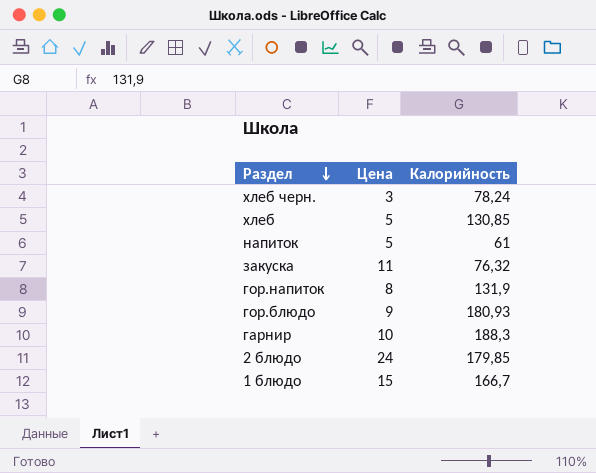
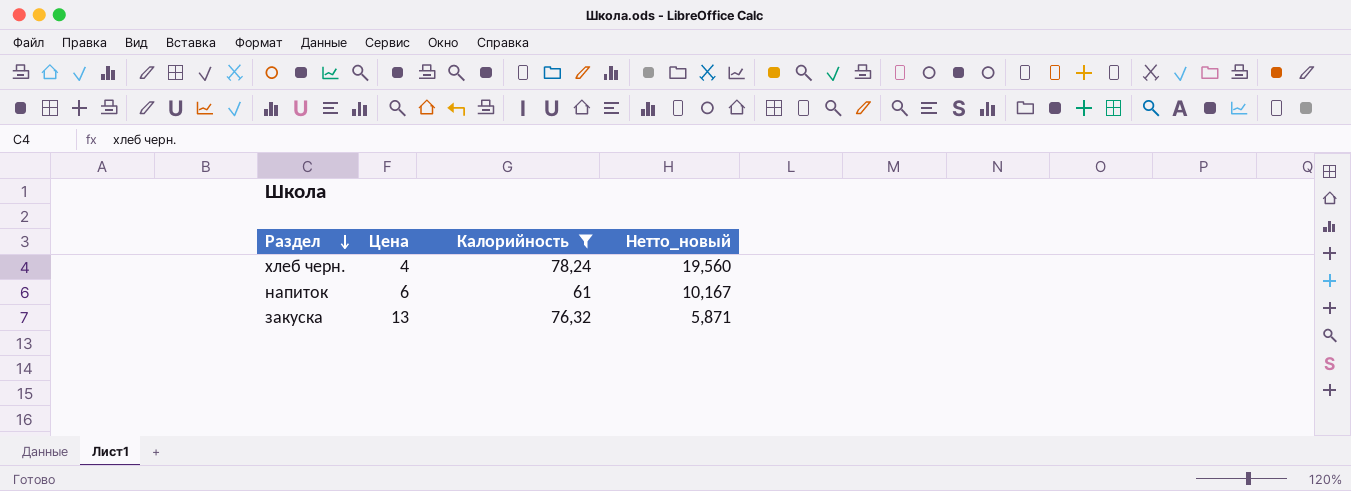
filter: none -> Калорийность <= 78,24
column Нетто_новый | formula: none -> [Калорийность] / [Цена]
хлеб черн. | Цена: 3 -> 4
напиток | Цена: 5 -> 6
закуска | Цена: 11 -> 13

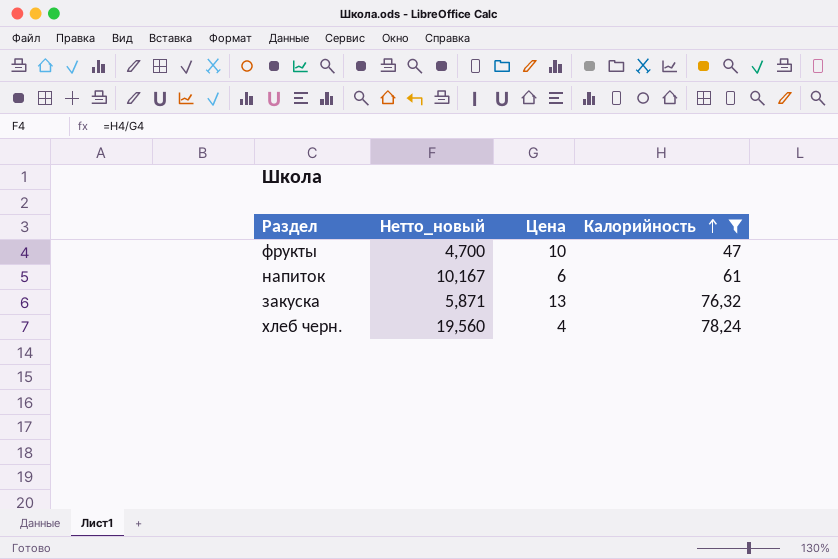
row order: Раздел descending -> Калорийность ascending
column Нетто_новый | position: 4 -> 2
row фрукты: none -> 4,700 | 10 | 47

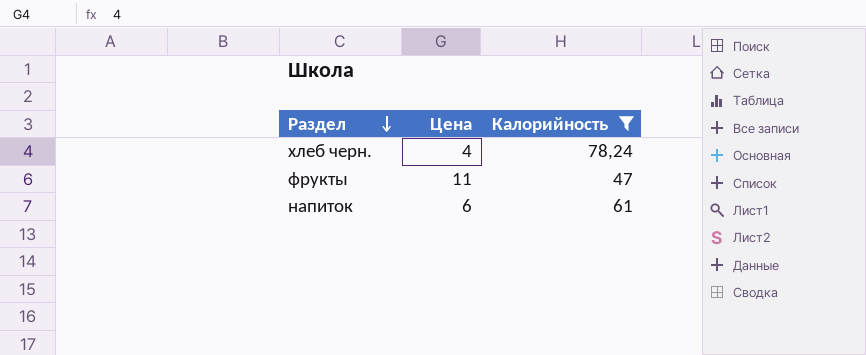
row order: Калорийность ascending -> Раздел descending
column Нетто_новый | formula: [Калорийность] / [Цена] -> none
row закуска: 5,871 | 13 | 76,32 -> none
фрукты | Цена: 10 -> 11

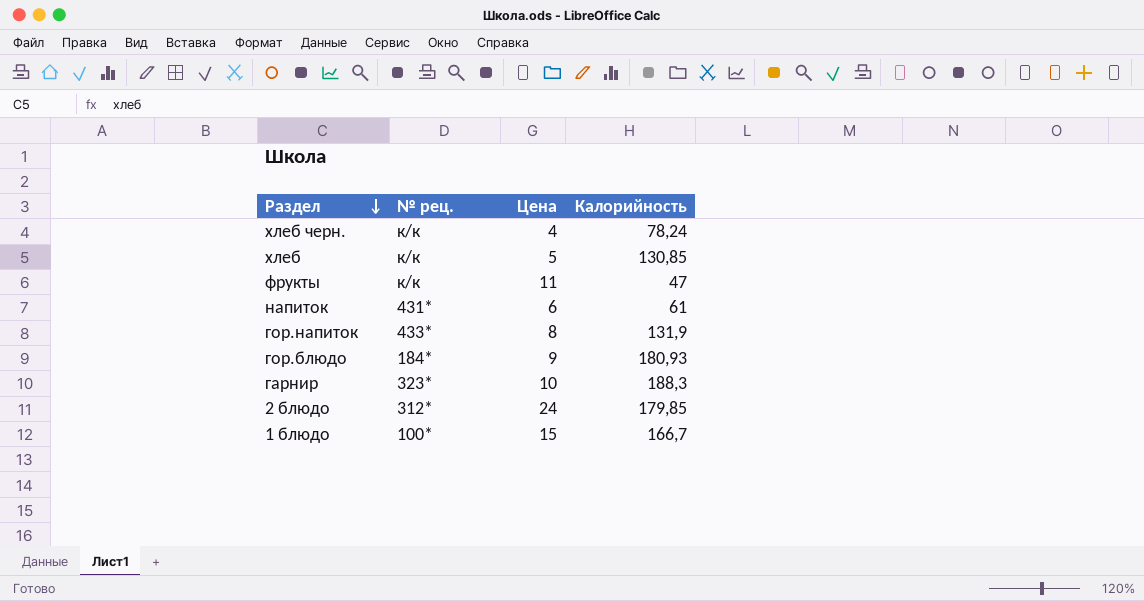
filter: Калорийность <= 78,24 -> none
column № рец. | position: none -> 2

